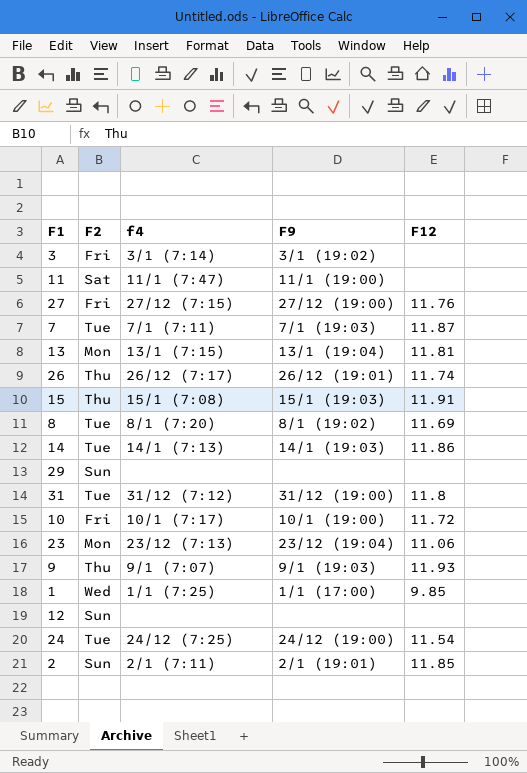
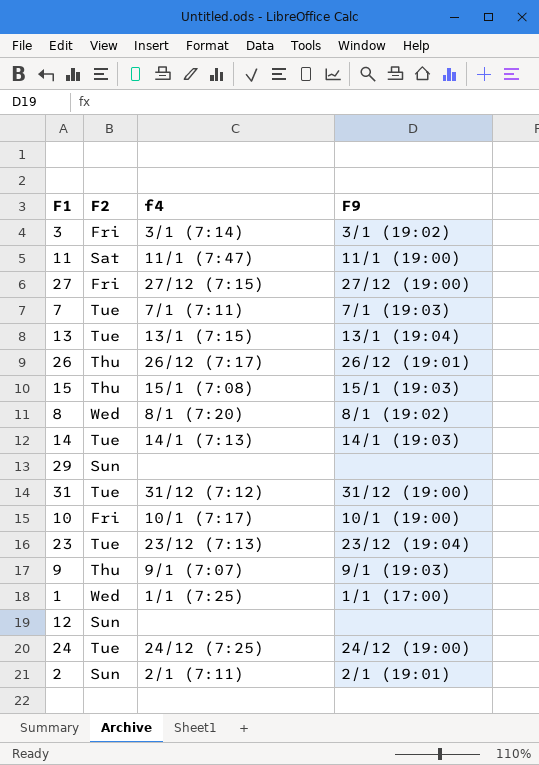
column F12 | position: 5 -> none
13 | F2: Mon -> Tue
8 | F2: Tue -> Wed
23 | F2: Mon -> Tue

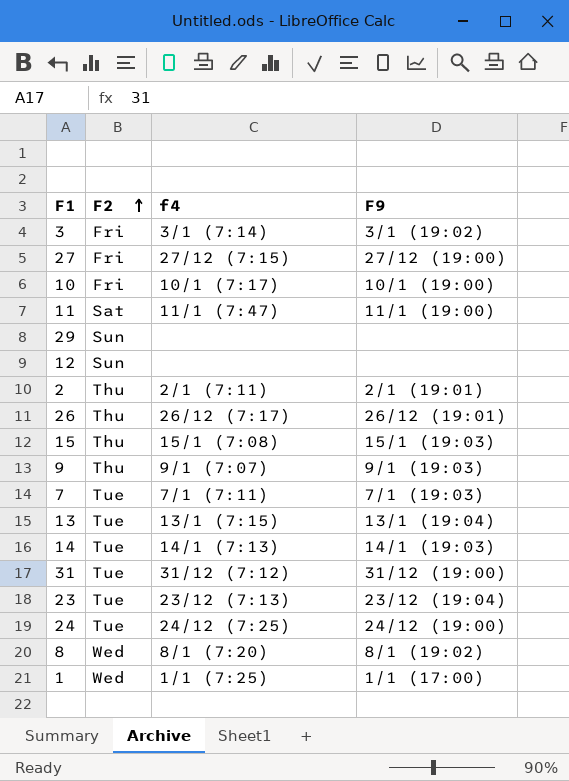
row order: none -> F2 ascending
2 | F2: Sun -> Thu

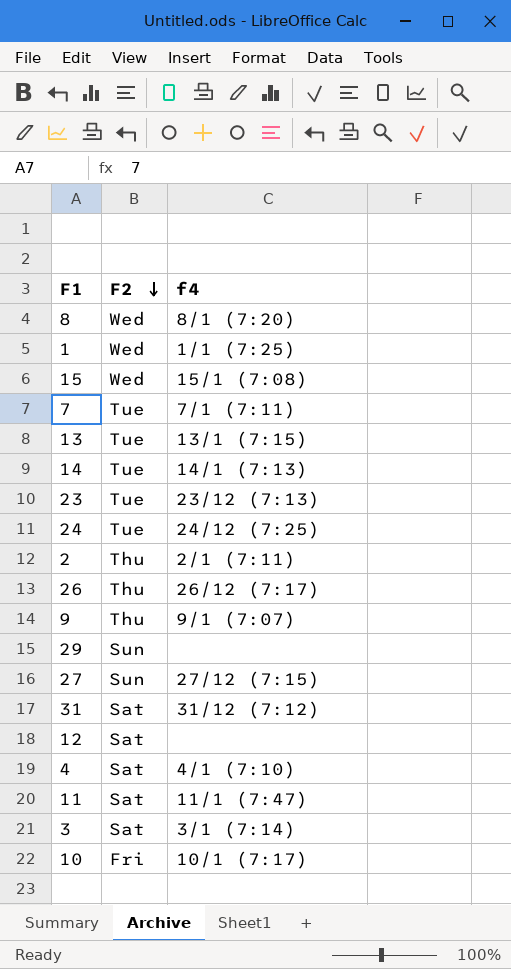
row order: F2 ascending -> F2 descending
column F9 | position: 4 -> none
15 | F2: Thu -> Wed
27 | F2: Fri -> Sun
31 | F2: Tue -> Sat
12 | F2: Sun -> Sat
row 4: none -> Sat | 4/1 (7:10)
3 | F2: Fri -> Sat

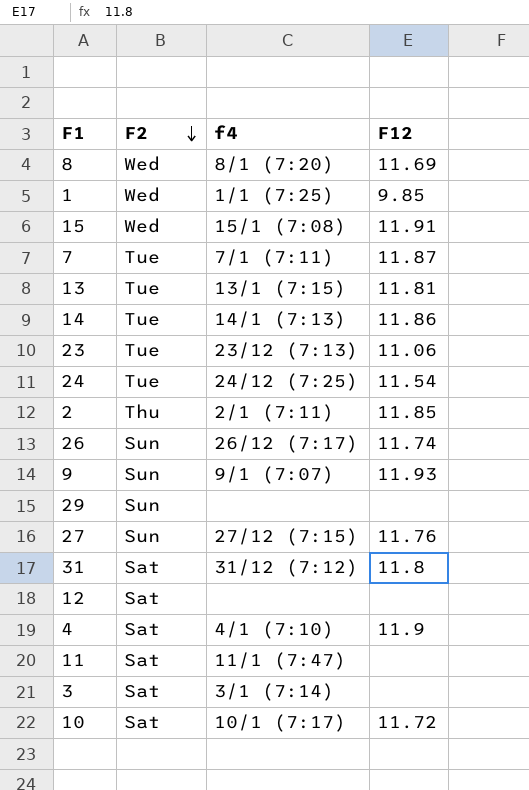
column F12 | position: none -> 4
26 | F2: Thu -> Sun
9 | F2: Thu -> Sun
10 | F2: Fri -> Sat

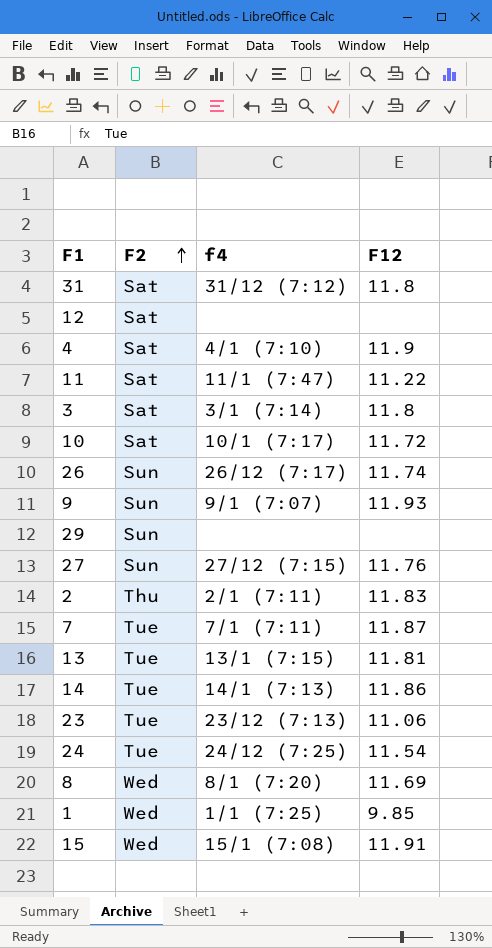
row order: F2 descending -> F2 ascending
11 | F12: none -> 11.22
3 | F12: none -> 11.8
2 | F12: 11.85 -> 11.83

